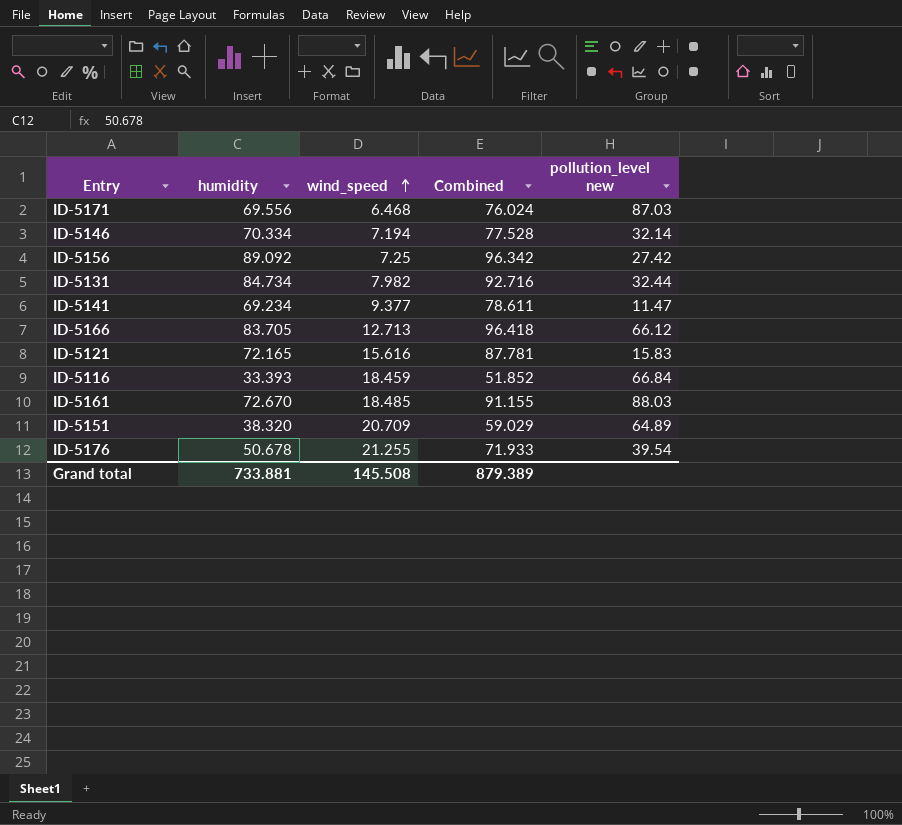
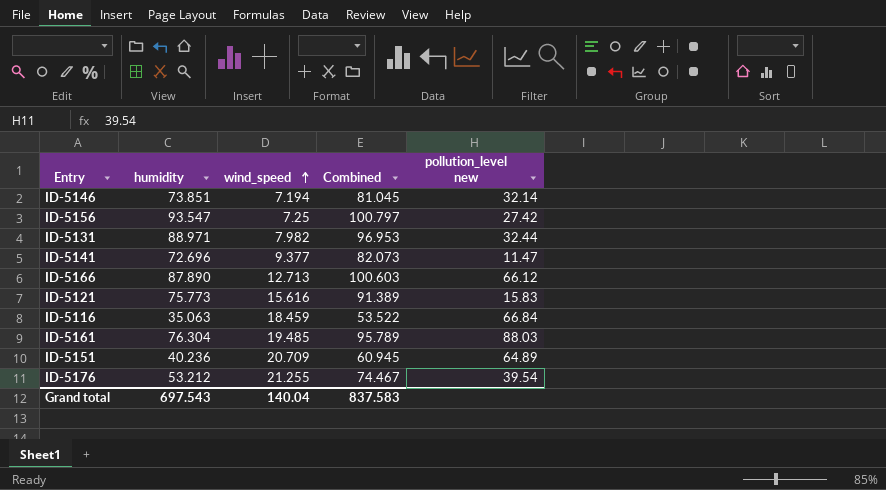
row ID-5171: 69.556 | 6.468 | 76.024 | 87.03 -> none
ID-5146 | humidity: 70.334 -> 73.851
ID-5146 | Combined: 77.528 -> 81.045
ID-5156 | humidity: 89.092 -> 93.547
ID-5156 | Combined: 96.342 -> 100.797
ID-5131 | humidity: 84.734 -> 88.971
ID-5131 | Combined: 92.716 -> 96.953
ID-5141 | humidity: 69.234 -> 72.696
ID-5141 | Combined: 78.611 -> 82.073
ID-5166 | humidity: 83.705 -> 87.890
ID-5166 | Combined: 96.418 -> 100.603
ID-5121 | humidity: 72.165 -> 75.773
ID-5121 | Combined: 87.781 -> 91.389
ID-5116 | humidity: 33.393 -> 35.063
ID-5116 | Combined: 51.852 -> 53.522
ID-5161 | humidity: 72.670 -> 76.304
ID-5161 | wind_speed: 18.485 -> 19.485
ID-5161 | Combined: 91.155 -> 95.789
ID-5151 | humidity: 38.320 -> 40.236
ID-5151 | Combined: 59.029 -> 60.945
ID-5176 | humidity: 50.678 -> 53.212
ID-5176 | Combined: 71.933 -> 74.467
Grand total | humidity: 733.881 -> 697.543
Grand total | wind_speed: 145.508 -> 140.04
Grand total | Combined: 879.389 -> 837.583

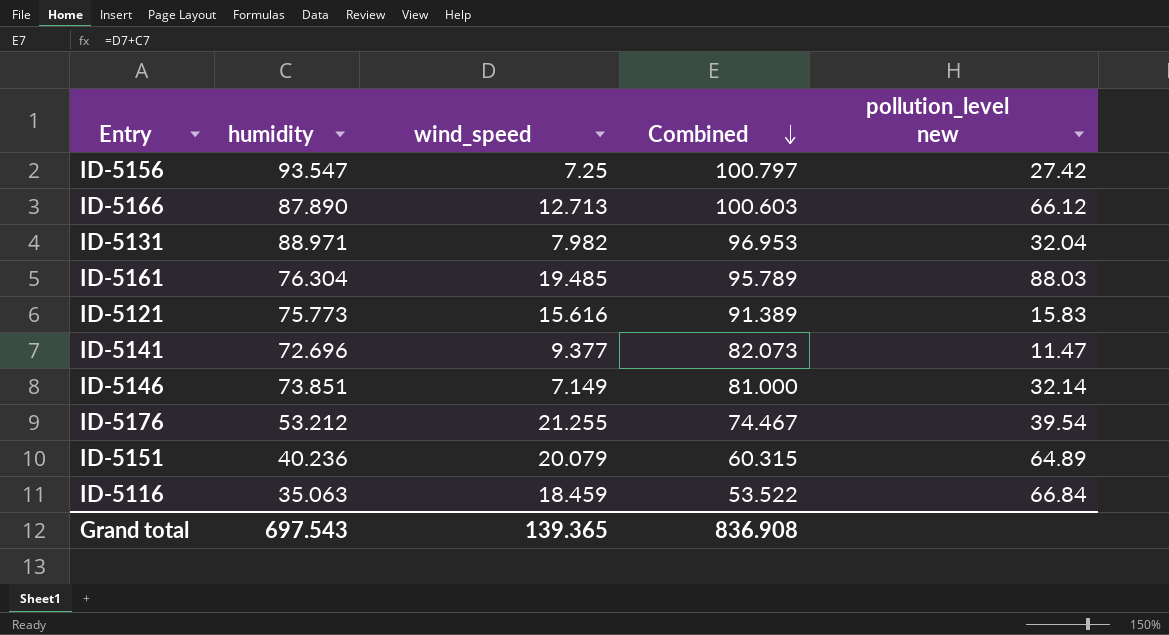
row order: wind_speed ascending -> Combined descending
ID-5131 | pollution_level new: 32.44 -> 32.04
ID-5146 | wind_speed: 7.194 -> 7.149
ID-5146 | Combined: 81.045 -> 81.000
ID-5151 | wind_speed: 20.709 -> 20.079
ID-5151 | Combined: 60.945 -> 60.315
Grand total | wind_speed: 140.04 -> 139.365
Grand total | Combined: 837.583 -> 836.908

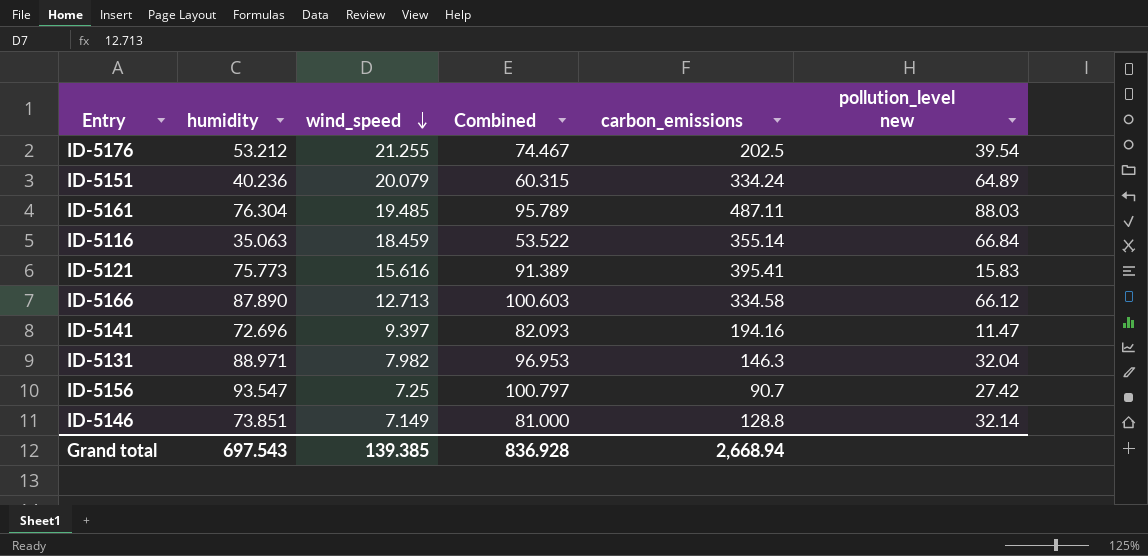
row order: Combined descending -> wind_speed descending
column carbon_emissions | position: none -> 5
ID-5141 | wind_speed: 9.377 -> 9.397
ID-5141 | Combined: 82.073 -> 82.093
Grand total | wind_speed: 139.365 -> 139.385
Grand total | Combined: 836.908 -> 836.928

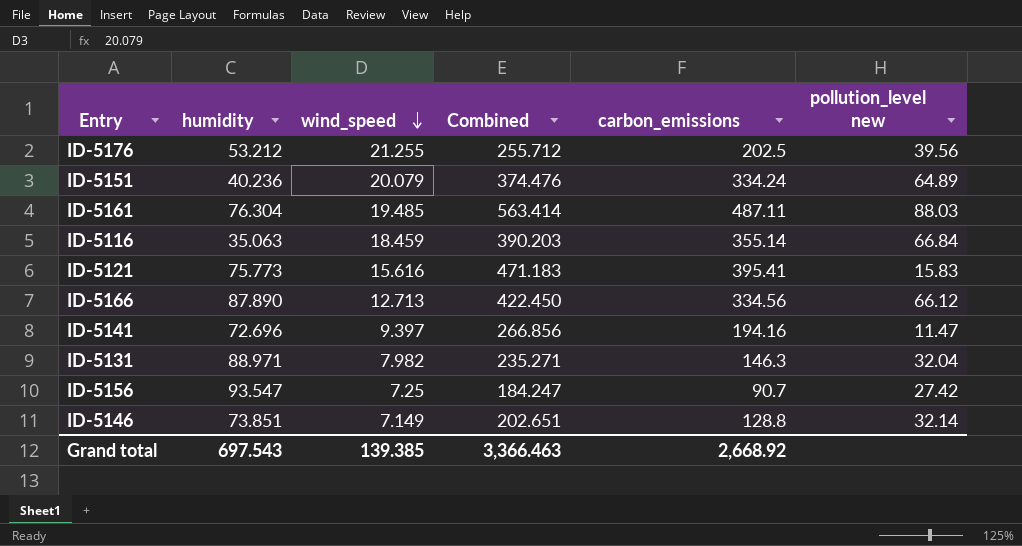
column Combined | formula: [humidity] + [wind_speed] -> [humidity] + [carbon_emissions]
ID-5176 | pollution_level new: 39.54 -> 39.56
ID-5166 | carbon_emissions: 334.58 -> 334.56
Grand total | Combined: 836.928 -> 3,366.463
Grand total | carbon_emissions: 2,668.94 -> 2,668.92

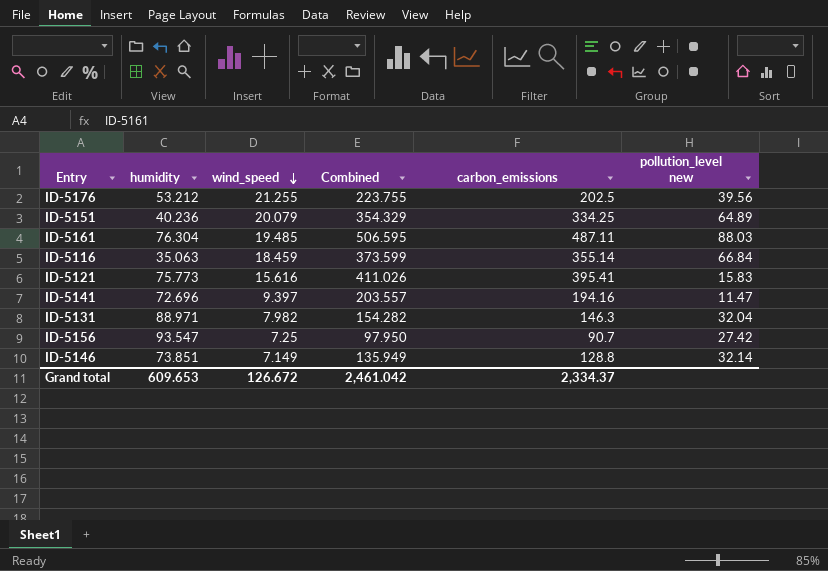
column Combined | formula: [humidity] + [carbon_emissions] -> [wind_speed] + [carbon_emissions]
row ID-5166: 87.890 | 12.713 | 422.450 | 334.56 | 66.12 -> none
ID-5151 | carbon_emissions: 334.24 -> 334.25
Grand total | humidity: 697.543 -> 609.653
Grand total | wind_speed: 139.385 -> 126.672
Grand total | Combined: 3,366.463 -> 2,461.042
Grand total | carbon_emissions: 2,668.92 -> 2,334.37

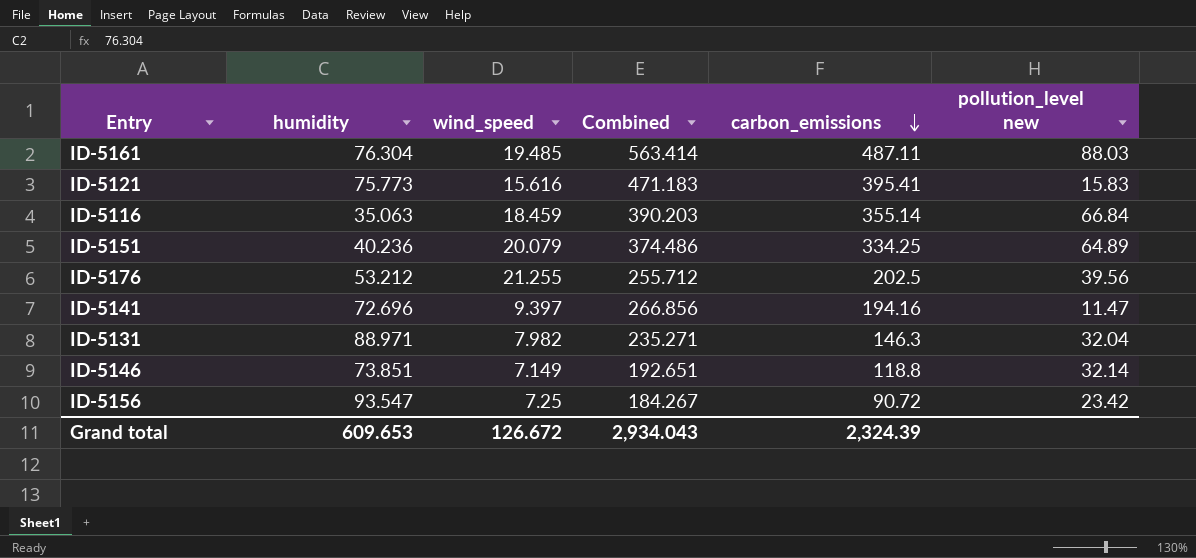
row order: wind_speed descending -> carbon_emissions descending
column Combined | formula: [wind_speed] + [carbon_emissions] -> [humidity] + [carbon_emissions]
ID-5146 | carbon_emissions: 128.8 -> 118.8
ID-5156 | carbon_emissions: 90.7 -> 90.72
ID-5156 | pollution_level new: 27.42 -> 23.42
Grand total | Combined: 2,461.042 -> 2,934.043
Grand total | carbon_emissions: 2,334.37 -> 2,324.39

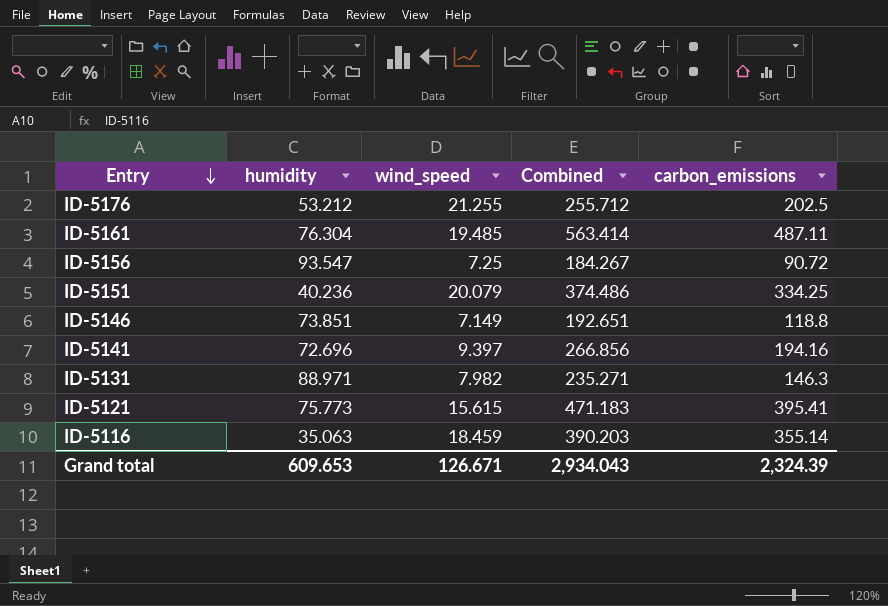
row order: carbon_emissions descending -> Entry descending
column pollution_level new | position: 6 -> none
ID-5121 | wind_speed: 15.616 -> 15.615
Grand total | wind_speed: 126.672 -> 126.671

